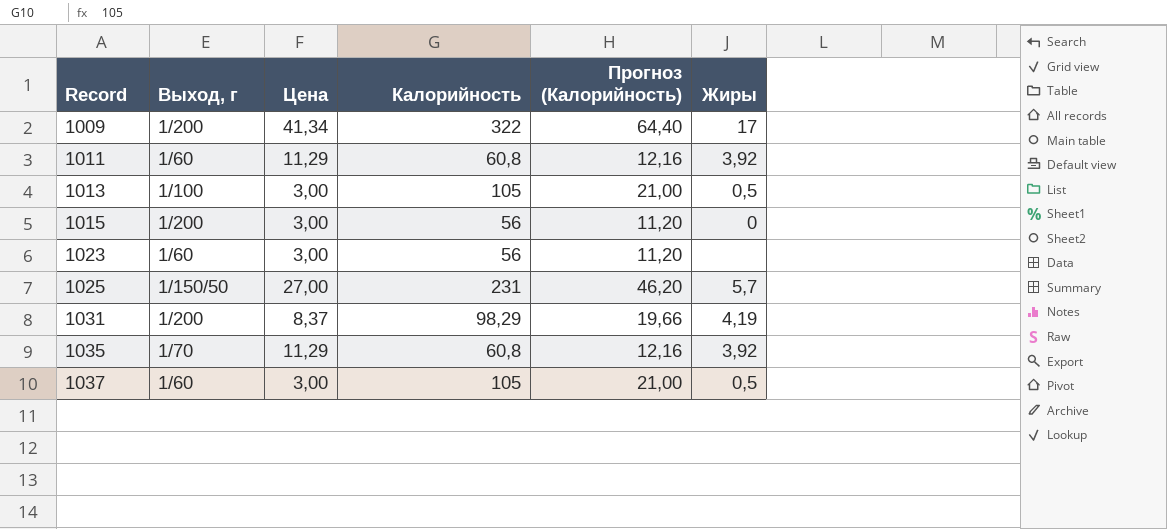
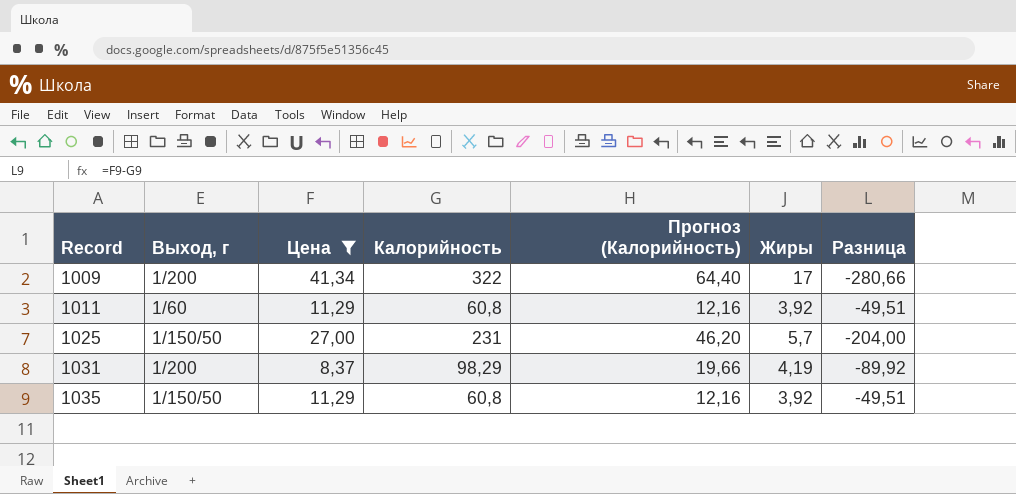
filter: none -> Цена != 3,00
column Разница | formula: none -> [Цена] - [Калорийность]
1035 | Выход, г: 1/70 -> 1/150/50

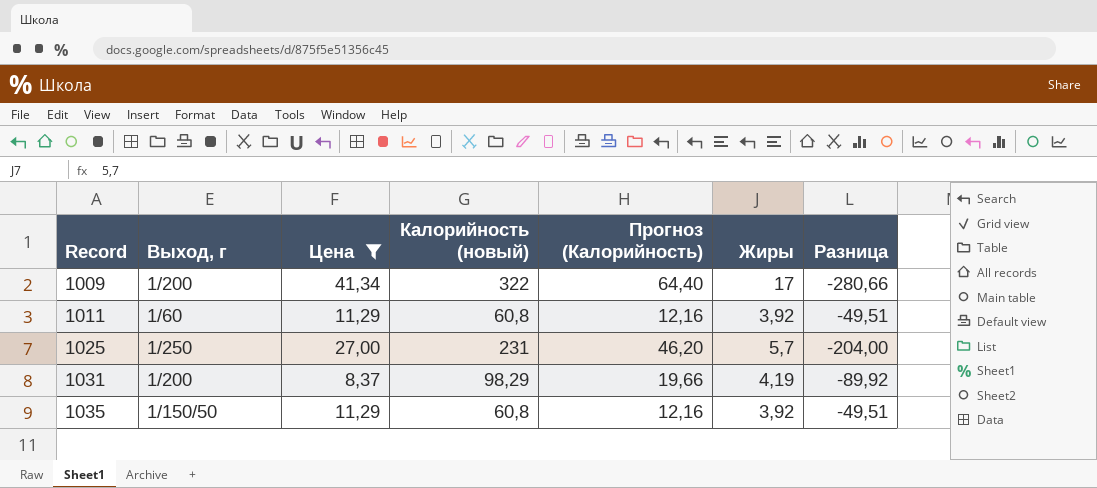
column name: Калорийность -> Калорийность (новый)
1025 | Выход, г: 1/150/50 -> 1/250

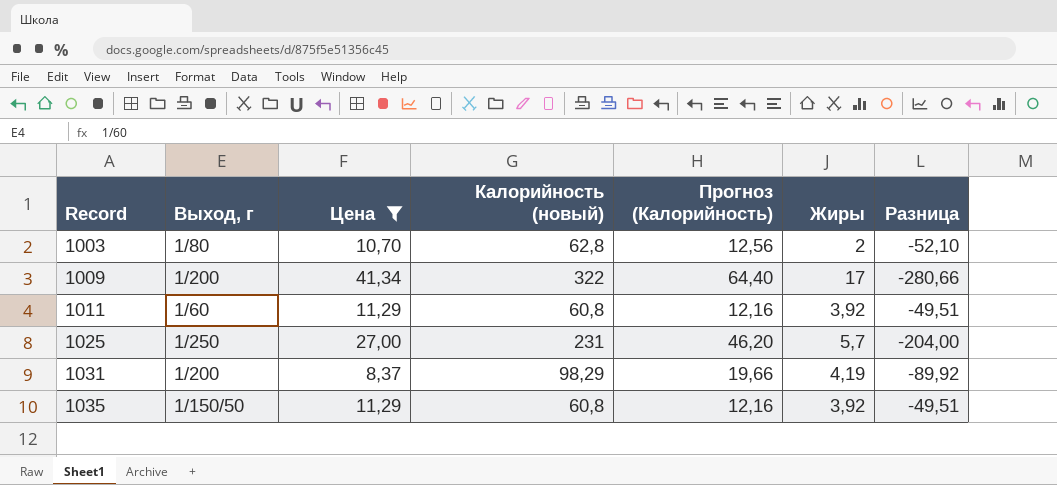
row 1003: none -> 1/80 | 10,70 | 62,8 | 12,56 | 2 | -52,10

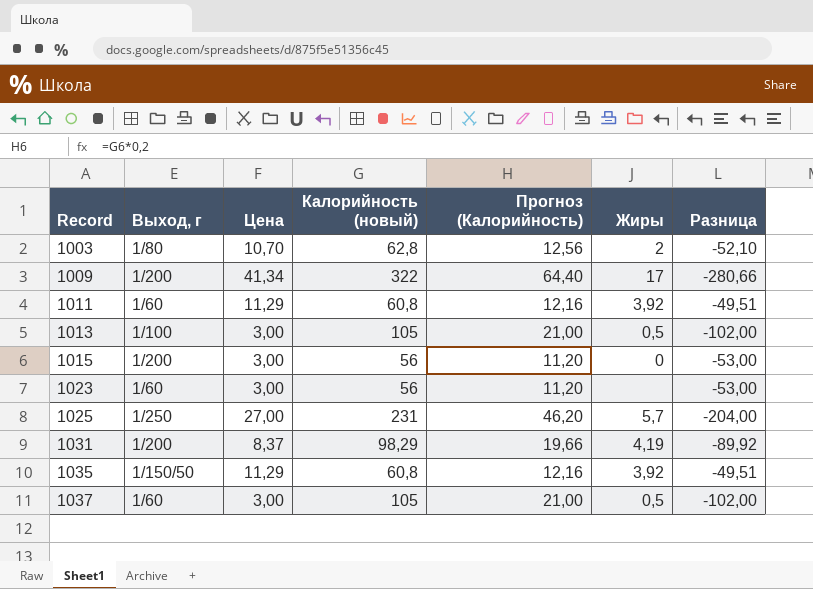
filter: Цена != 3,00 -> none

